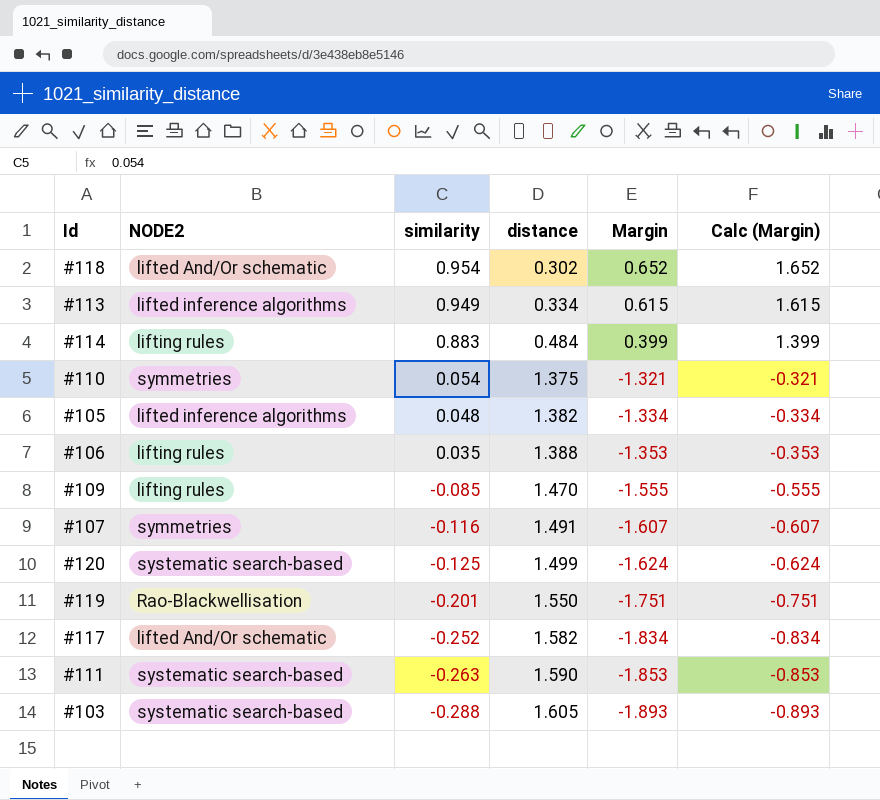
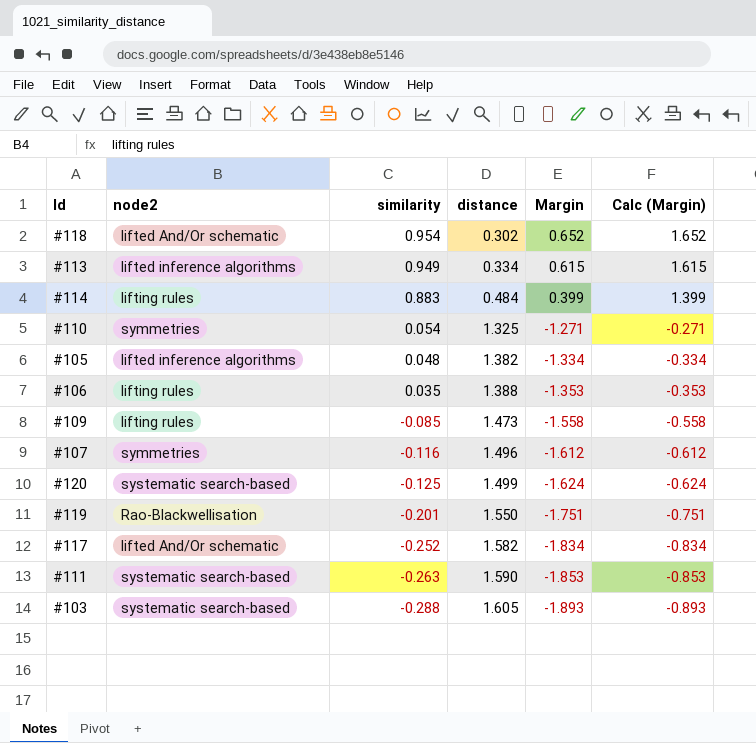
column name: NODE2 -> node2
#110 | distance: 1.375 -> 1.325
#110 | Margin: -1.321 -> -1.271
#110 | Calc (Margin): -0.321 -> -0.271
#109 | distance: 1.470 -> 1.473
#109 | Margin: -1.555 -> -1.558
#109 | Calc (Margin): -0.555 -> -0.558
#107 | distance: 1.491 -> 1.496
#107 | Margin: -1.607 -> -1.612
#107 | Calc (Margin): -0.607 -> -0.612

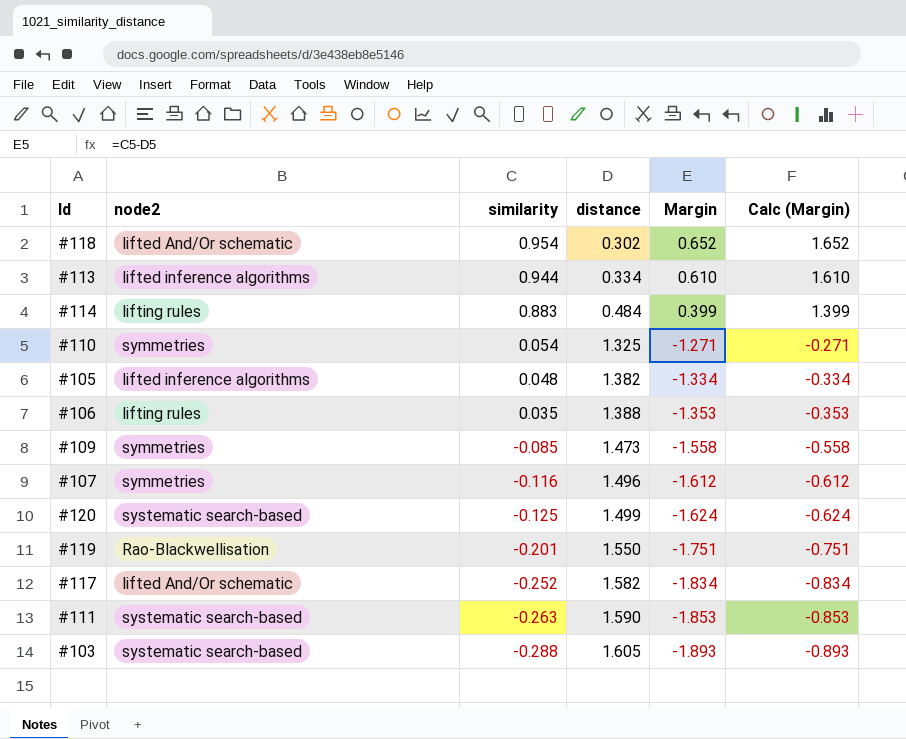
#113 | similarity: 0.949 -> 0.944
#113 | Margin: 0.615 -> 0.610
#113 | Calc (Margin): 1.615 -> 1.610
#109 | node2: lifting rules -> symmetries

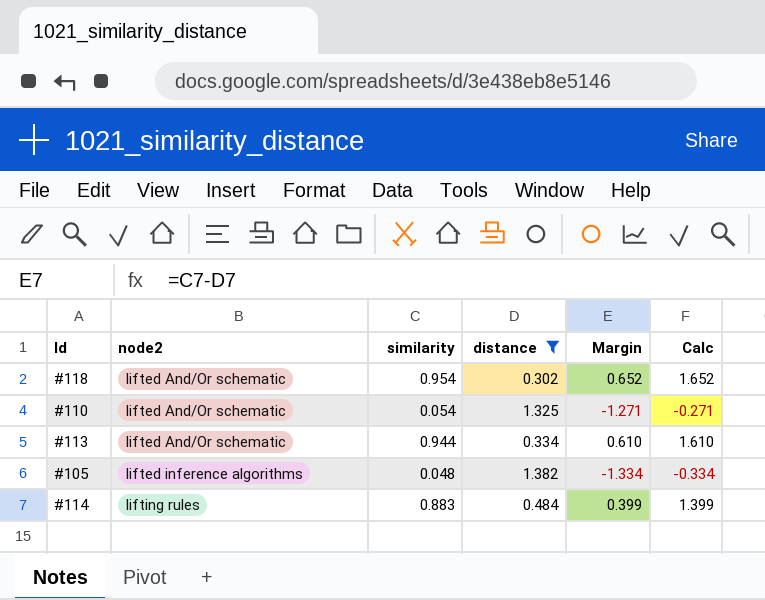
filter: none -> distance <= 1.382
row order: similarity descending -> node2 ascending
column name: Calc (Margin) -> Calc
#110 | node2: symmetries -> lifted And/Or schematic
#113 | node2: lifted inference algorithms -> lifted And/Or schematic

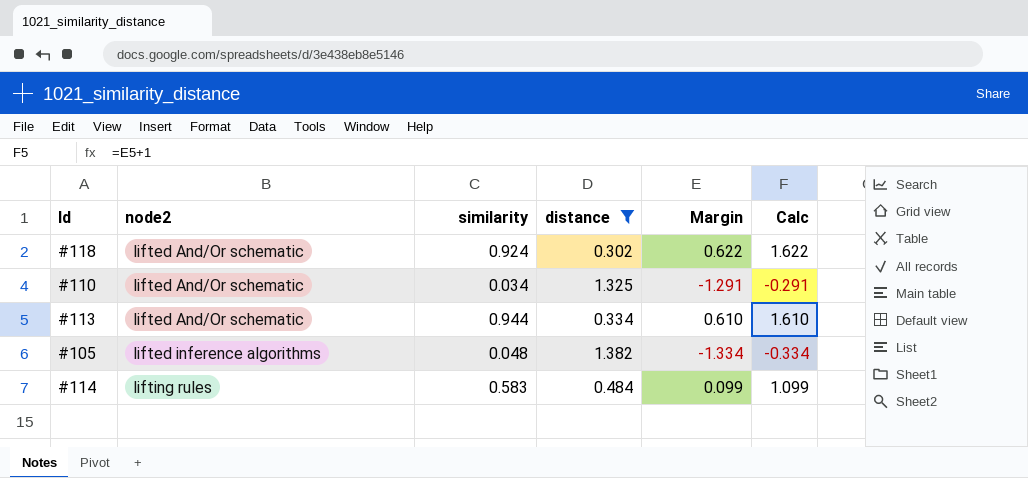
#118 | similarity: 0.954 -> 0.924
#118 | Margin: 0.652 -> 0.622
#118 | Calc: 1.652 -> 1.622
#110 | similarity: 0.054 -> 0.034
#110 | Margin: -1.271 -> -1.291
#110 | Calc: -0.271 -> -0.291
#114 | similarity: 0.883 -> 0.583
#114 | Margin: 0.399 -> 0.099
#114 | Calc: 1.399 -> 1.099

